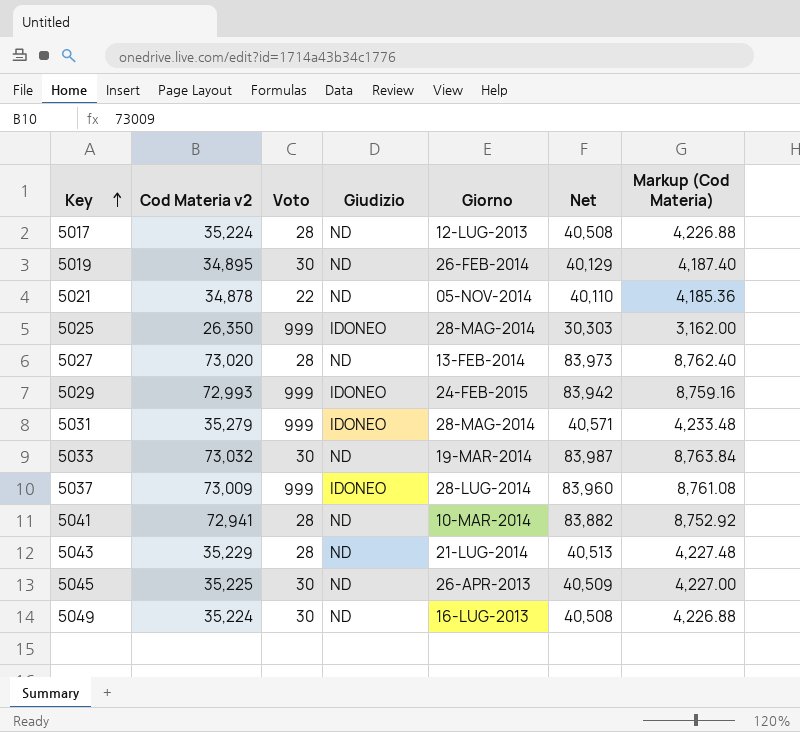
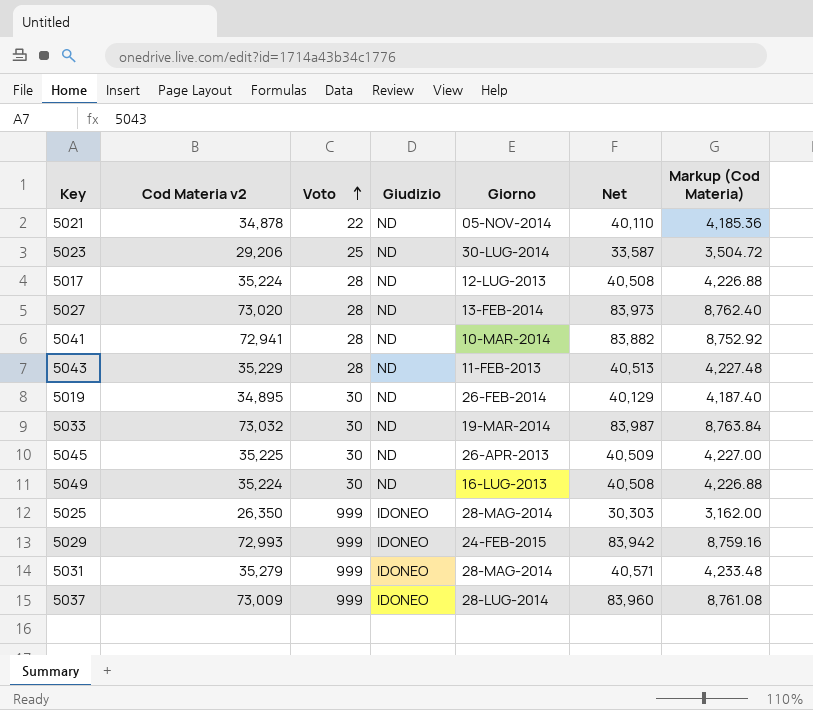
row order: Key ascending -> Voto ascending
row 5023: none -> 29,206 | 25 | ND | 30-LUG-2014 | 33,587 | 3,504.72
5043 | Giorno: 21-LUG-2014 -> 11-FEB-2013

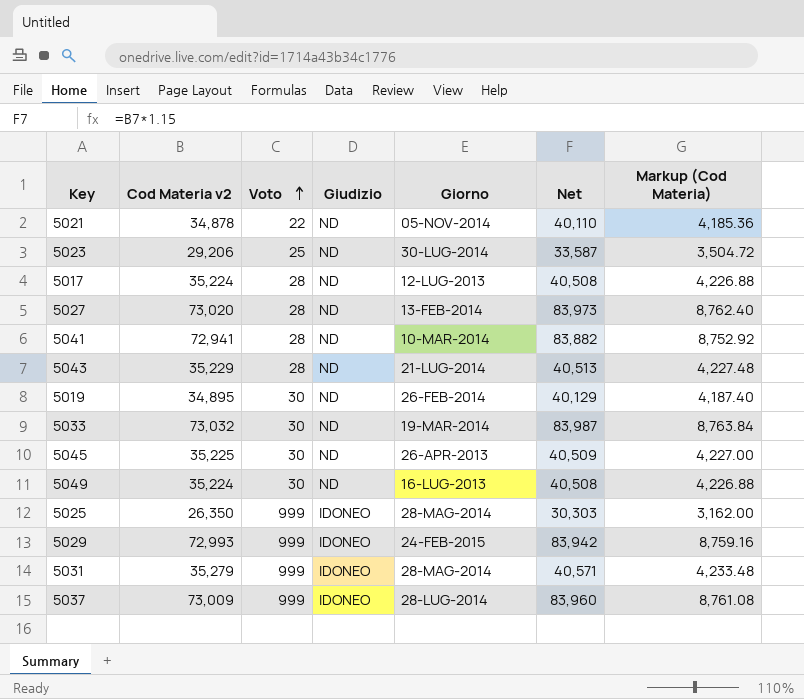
5043 | Giorno: 11-FEB-2013 -> 21-LUG-2014

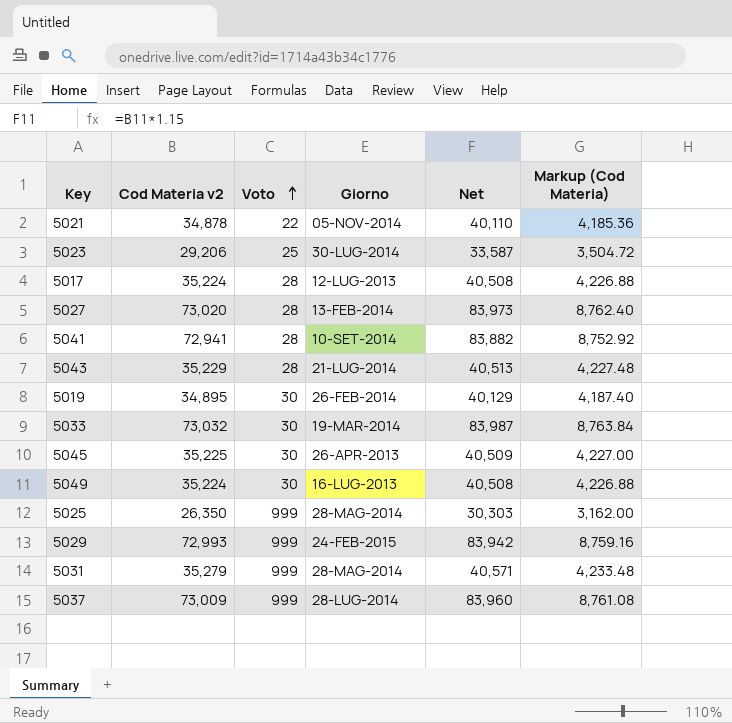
column Giudizio | position: 4 -> none
5041 | Giorno: 10-MAR-2014 -> 10-SET-2014

